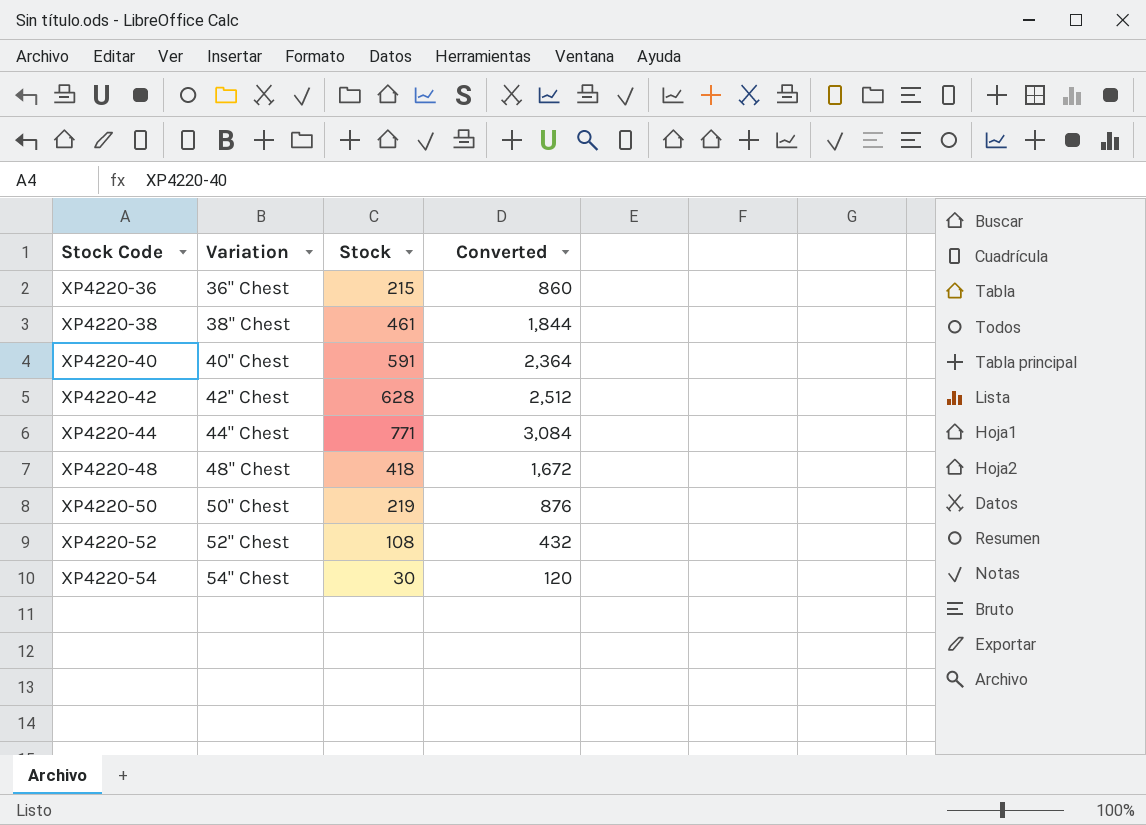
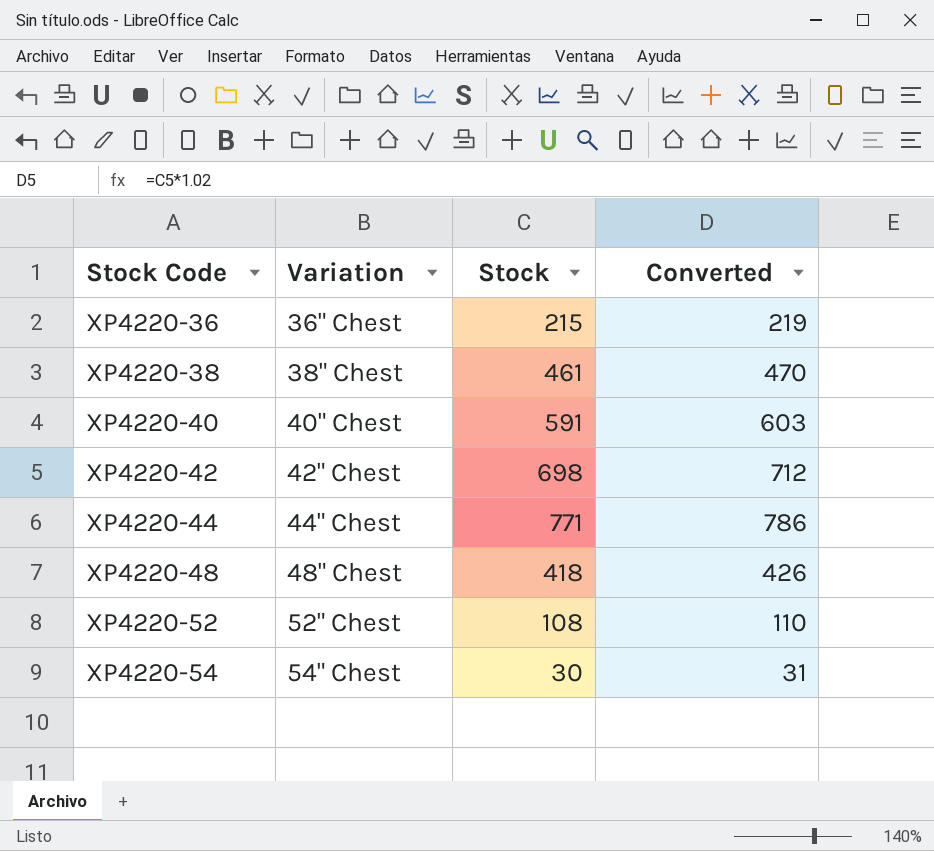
column Converted | formula: [Stock] * 4 -> [Stock] * 1.02
row XP4220-50: 50" Chest | 219 | 876 -> none
XP4220-42 | Stock: 628 -> 698

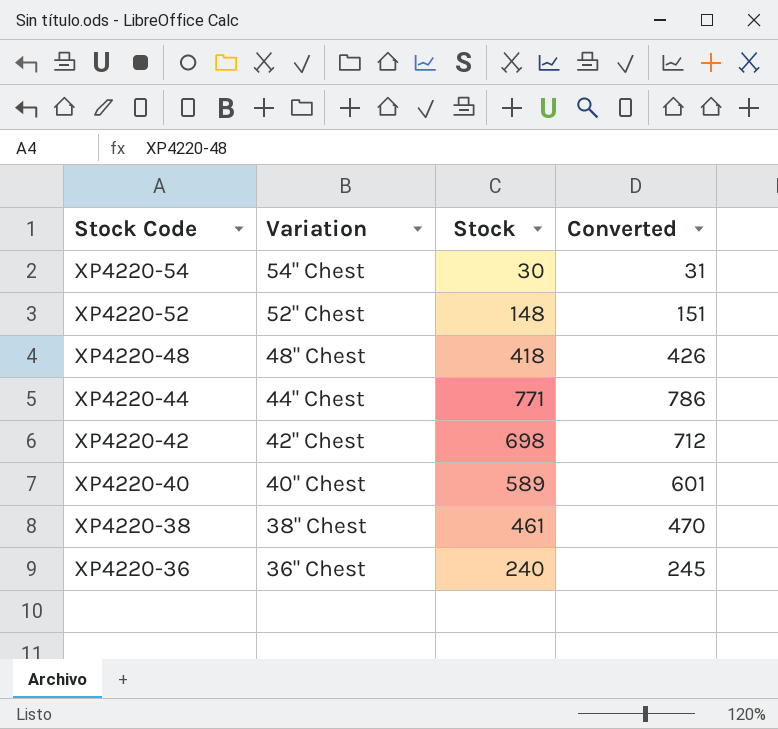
row order: Stock Code ascending -> Stock Code descending
XP4220-52 | Stock: 108 -> 148
XP4220-52 | Converted: 110 -> 151
XP4220-40 | Stock: 591 -> 589
XP4220-40 | Converted: 603 -> 601
XP4220-36 | Stock: 215 -> 240
XP4220-36 | Converted: 219 -> 245

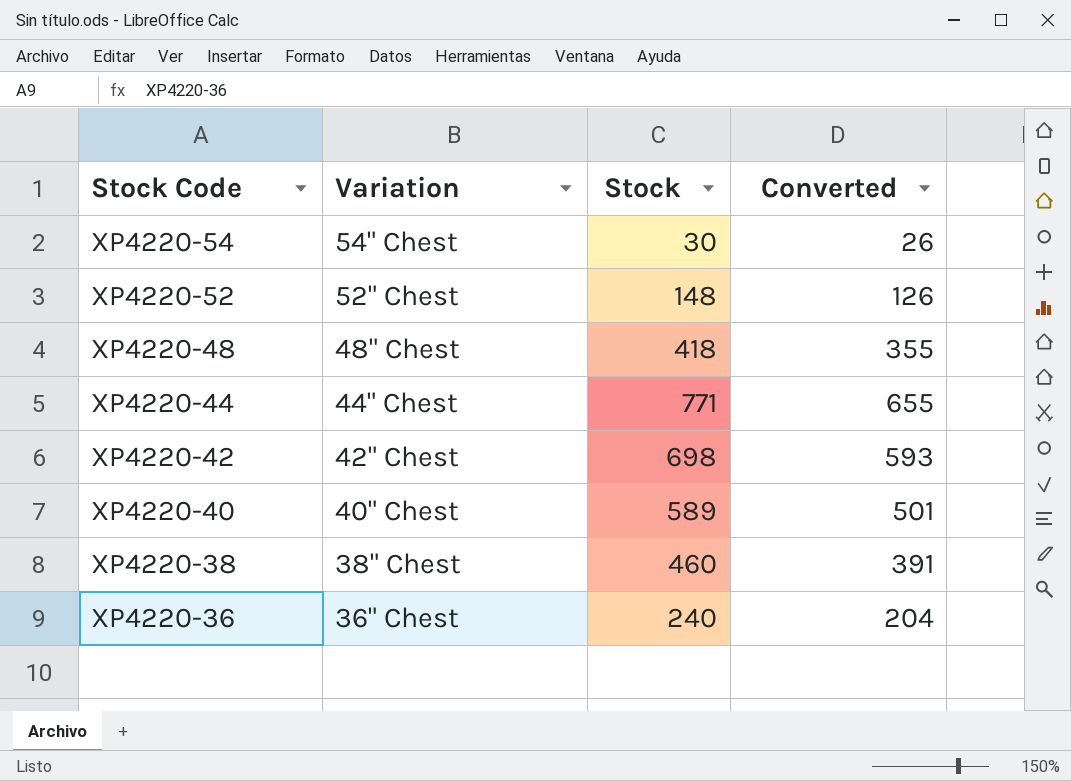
column Converted | formula: [Stock] * 1.02 -> [Stock] * 0.85
XP4220-38 | Stock: 461 -> 460

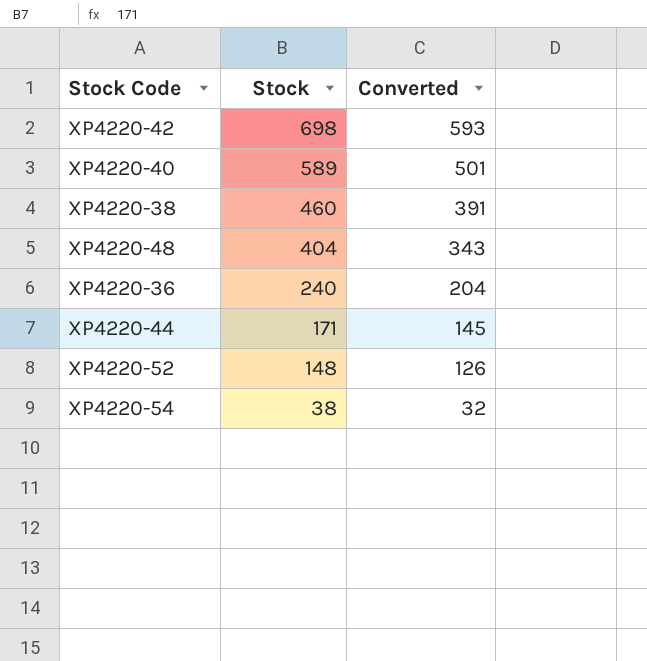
row order: Stock Code descending -> Stock descending
column Variation | position: 2 -> none
XP4220-48 | Stock: 418 -> 404
XP4220-48 | Converted: 355 -> 343
XP4220-44 | Stock: 771 -> 171
XP4220-44 | Converted: 655 -> 145
XP4220-54 | Stock: 30 -> 38
XP4220-54 | Converted: 26 -> 32

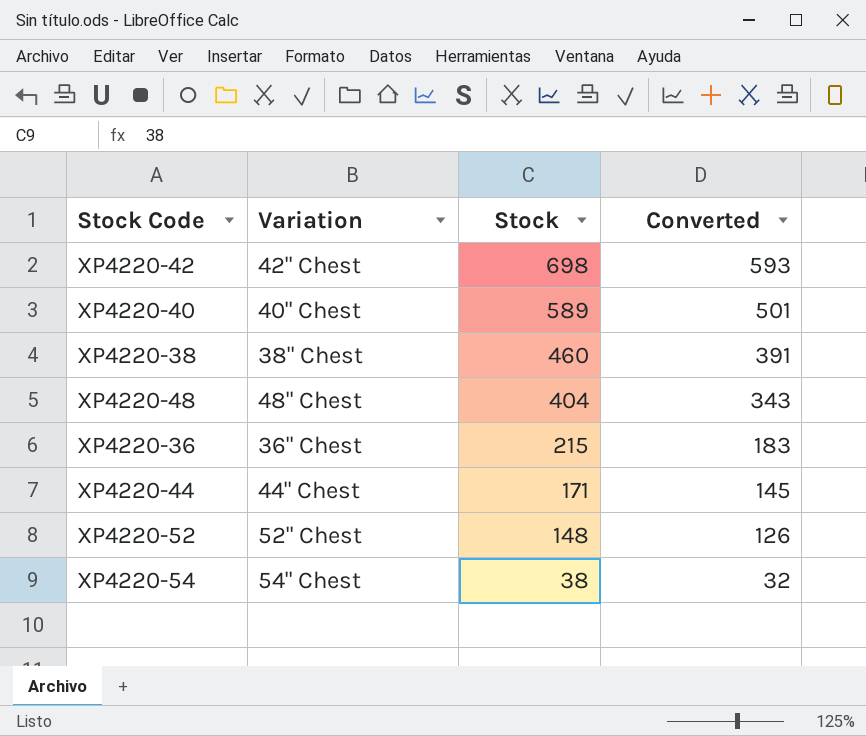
column Variation | position: none -> 2
XP4220-36 | Stock: 240 -> 215
XP4220-36 | Converted: 204 -> 183

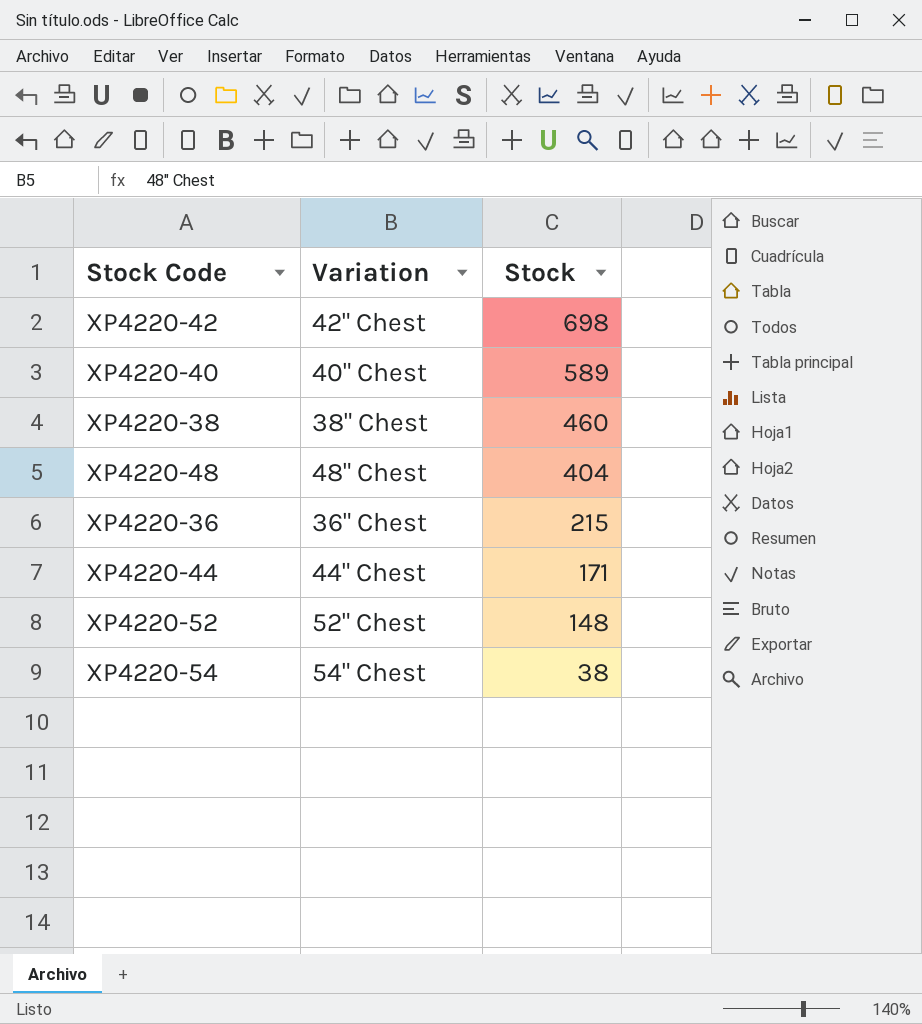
column Converted | formula: [Stock] * 0.85 -> none

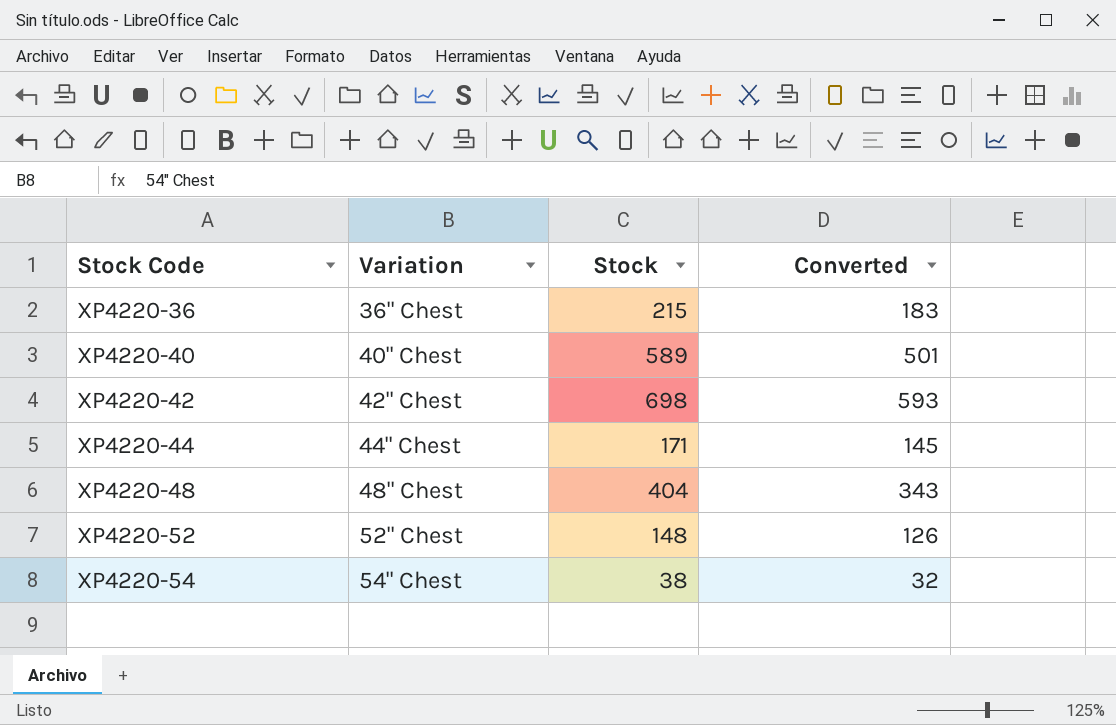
row order: Stock descending -> Stock Code ascending
column Converted | formula: none -> [Stock] * 0.85
row XP4220-38: 38" Chest | 460 -> none

